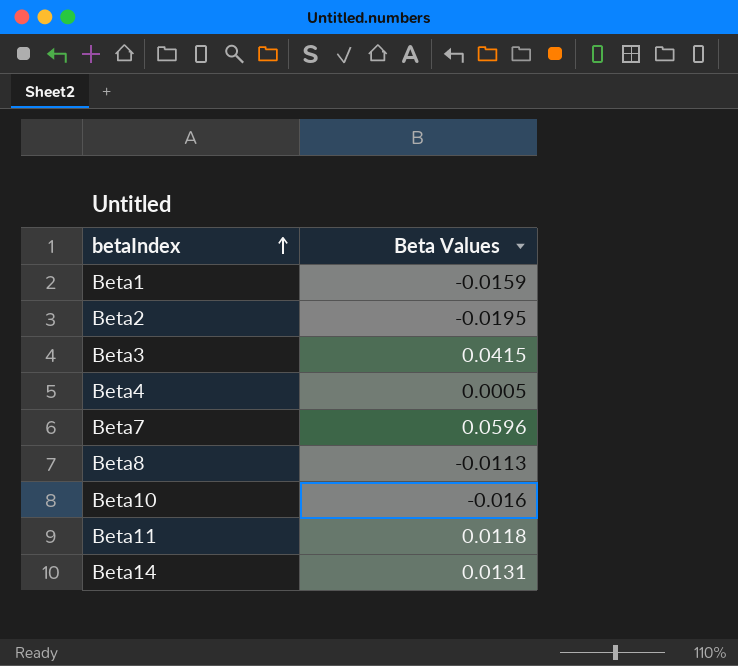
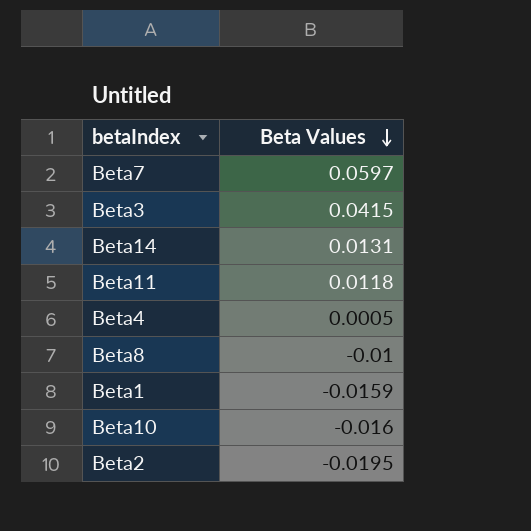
row order: betaIndex ascending -> Beta Values descending
Beta7 | Beta Values: 0.0596 -> 0.0597
Beta8 | Beta Values: -0.0113 -> -0.01

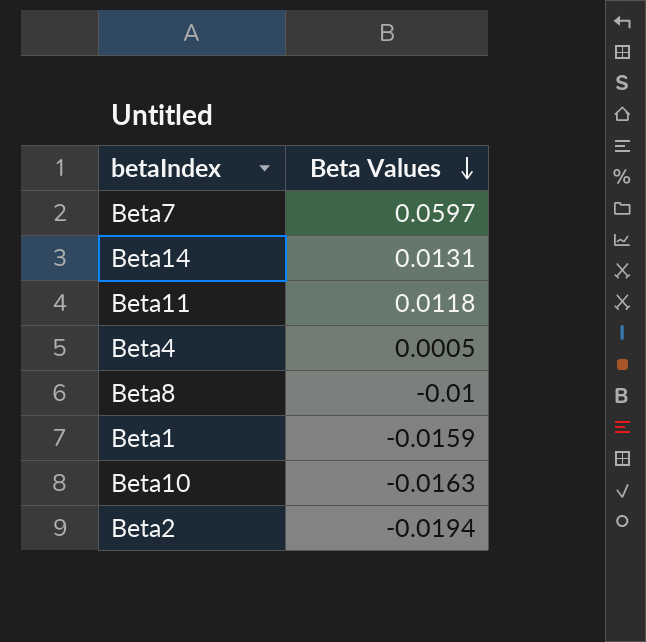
row Beta3: 0.0415 -> none
Beta10 | Beta Values: -0.016 -> -0.0163
Beta2 | Beta Values: -0.0195 -> -0.0194

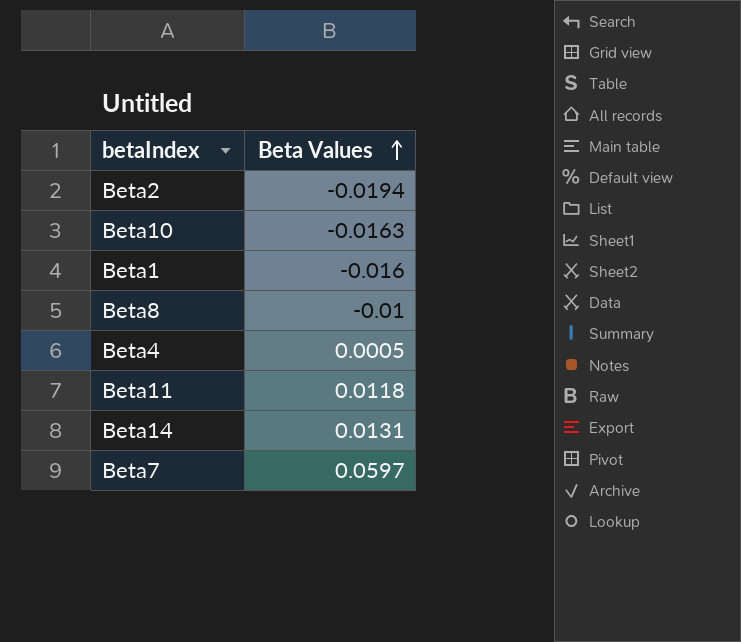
row order: Beta Values descending -> Beta Values ascending
Beta1 | Beta Values: -0.0159 -> -0.016

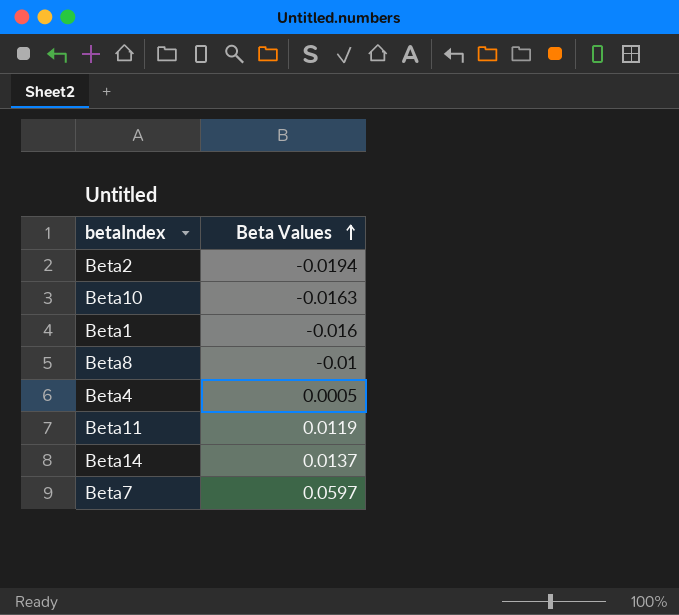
Beta11 | Beta Values: 0.0118 -> 0.0119
Beta14 | Beta Values: 0.0131 -> 0.0137

